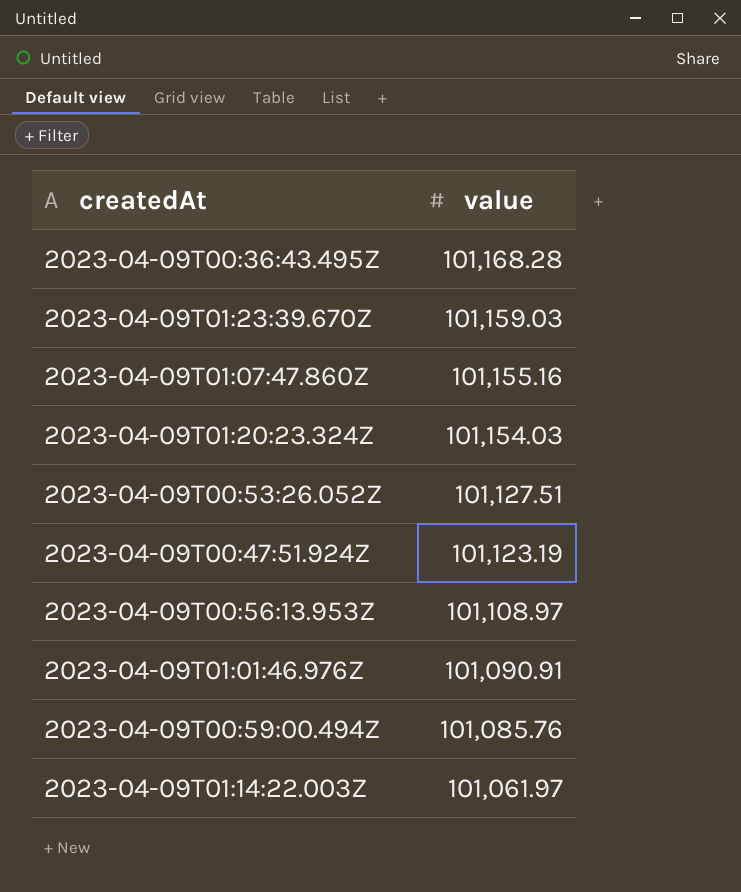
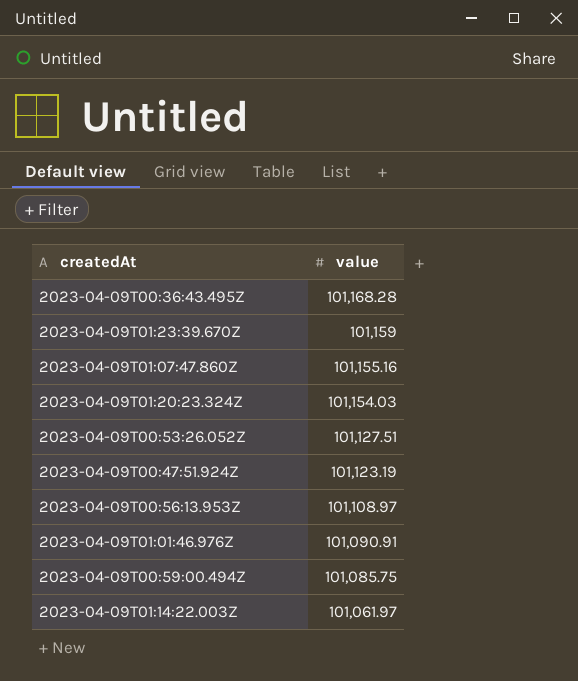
2023-04-09T01:23:39.670Z | value: 101,159.03 -> 101,159
2023-04-09T00:59:00.494Z | value: 101,085.76 -> 101,085.75

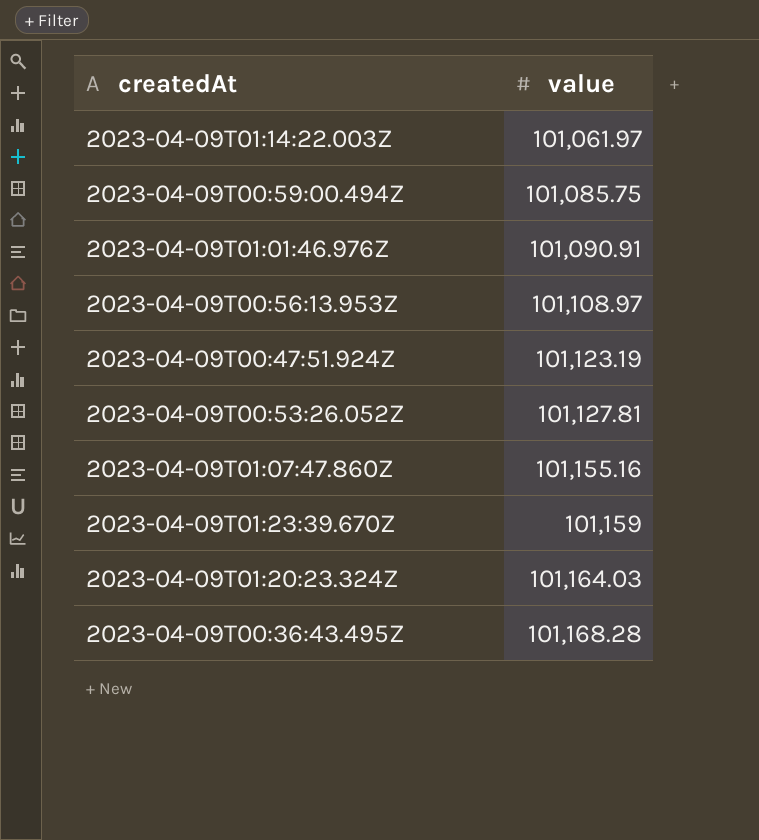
row order: value descending -> value ascending
2023-04-09T00:53:26.052Z | value: 101,127.51 -> 101,127.81
2023-04-09T01:20:23.324Z | value: 101,154.03 -> 101,164.03

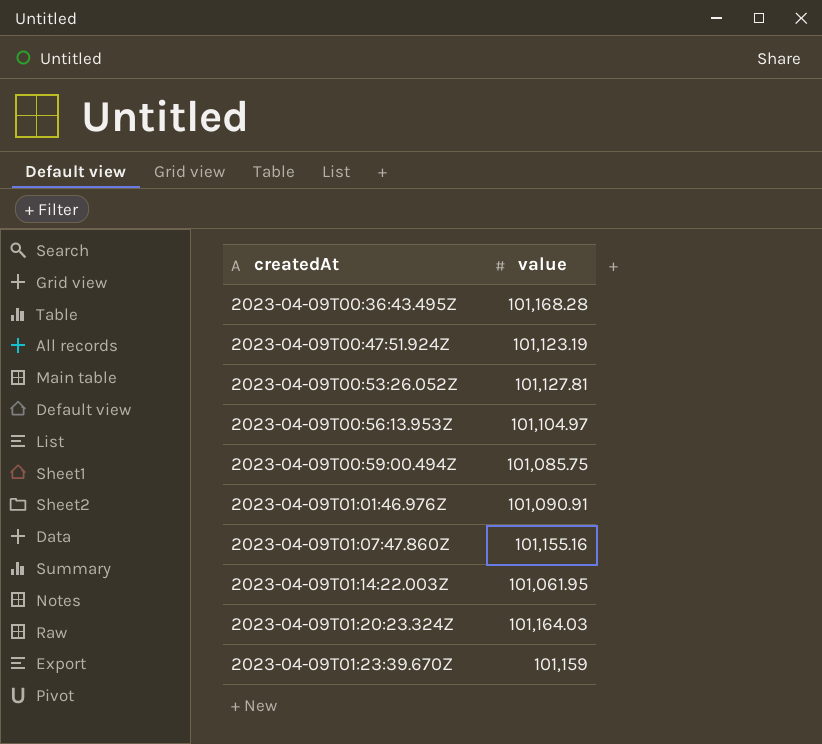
row order: value ascending -> createdAt ascending
2023-04-09T00:56:13.953Z | value: 101,108.97 -> 101,104.97
2023-04-09T01:14:22.003Z | value: 101,061.97 -> 101,061.95

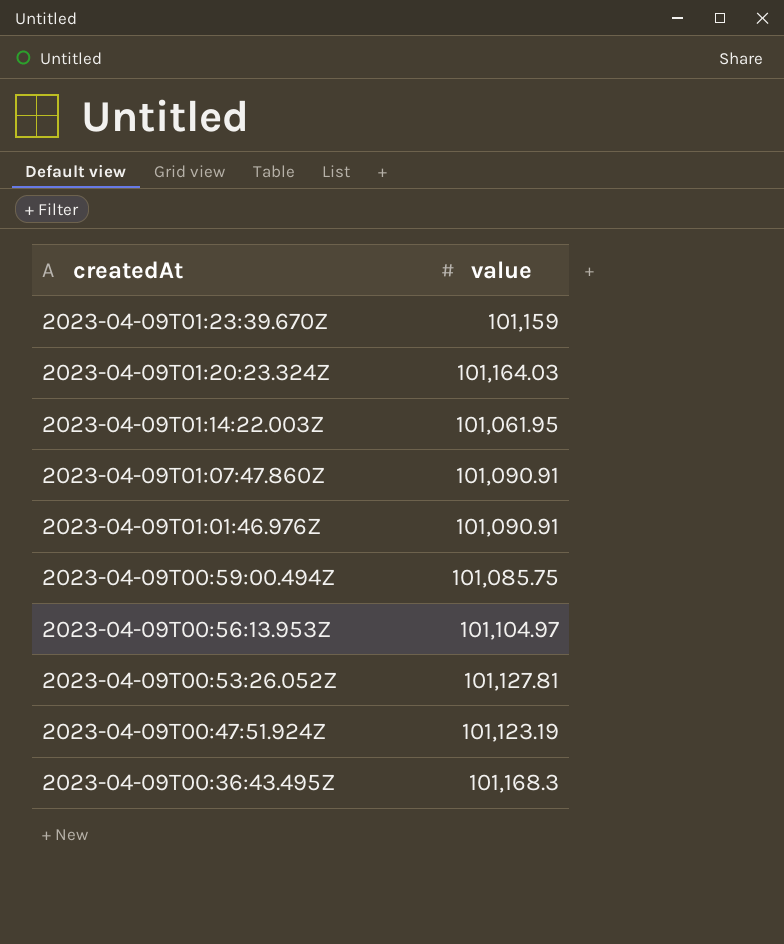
row order: createdAt ascending -> createdAt descending
2023-04-09T01:07:47.860Z | value: 101,155.16 -> 101,090.91
2023-04-09T00:36:43.495Z | value: 101,168.28 -> 101,168.3

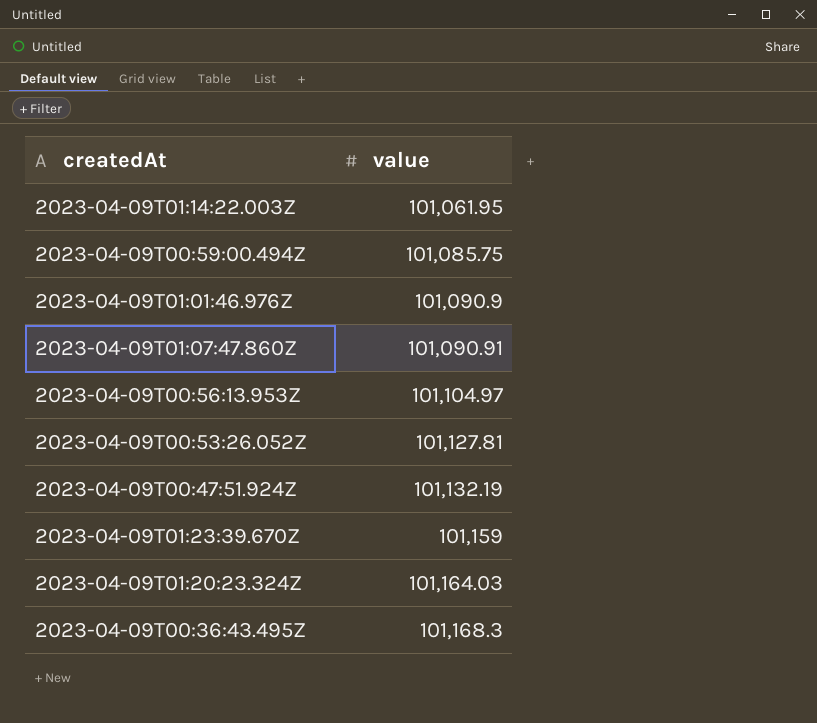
row order: createdAt descending -> value ascending
2023-04-09T01:01:46.976Z | value: 101,090.91 -> 101,090.9
2023-04-09T00:47:51.924Z | value: 101,123.19 -> 101,132.19

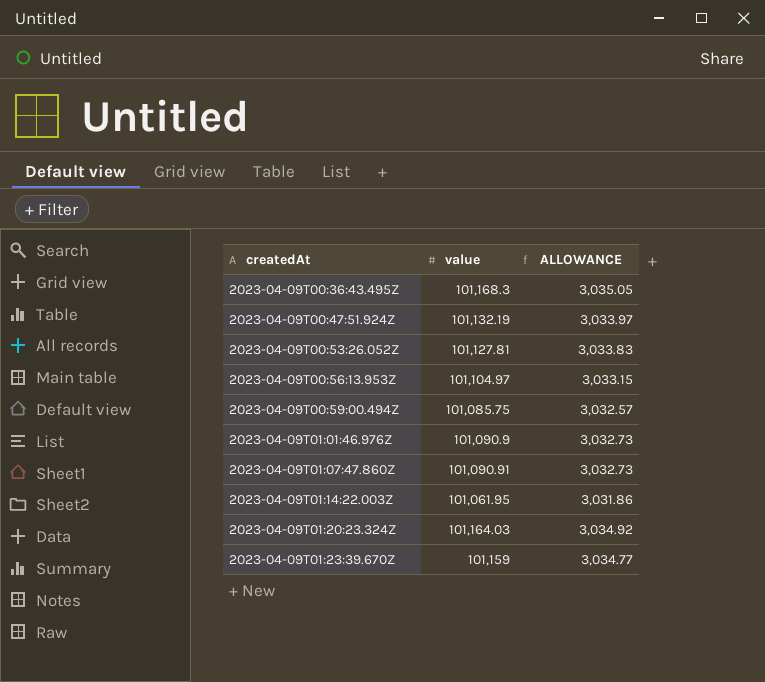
row order: value ascending -> createdAt ascending
column ALLOWANCE | formula: none -> [value] * 0.03

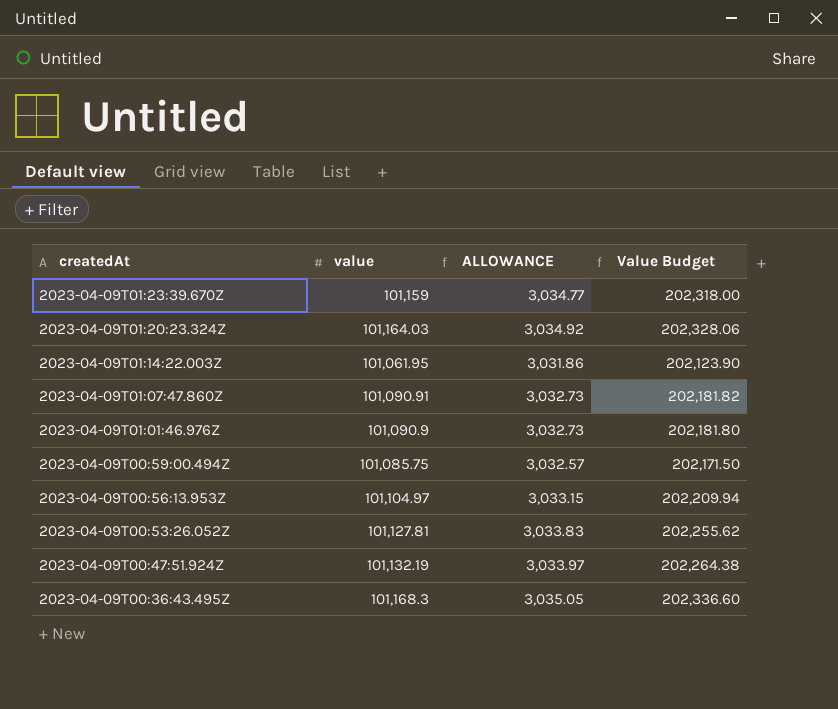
row order: createdAt ascending -> createdAt descending
column Value Budget | formula: none -> [value] * 2

